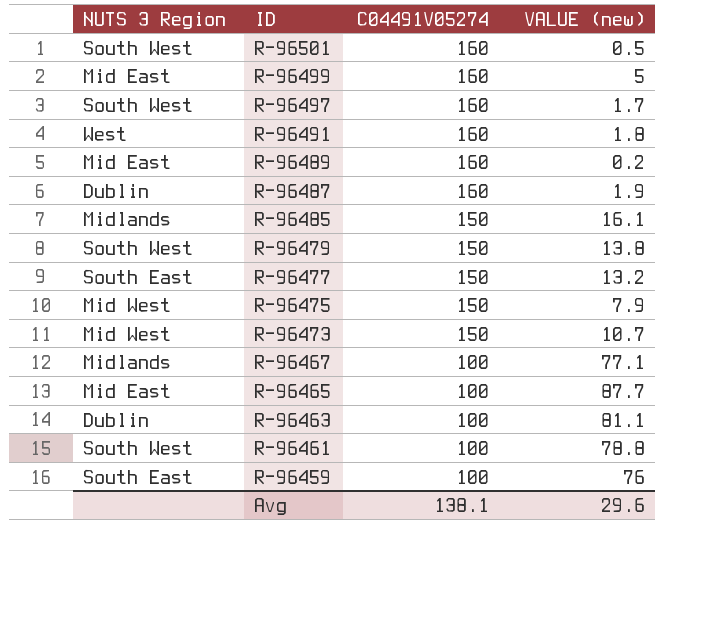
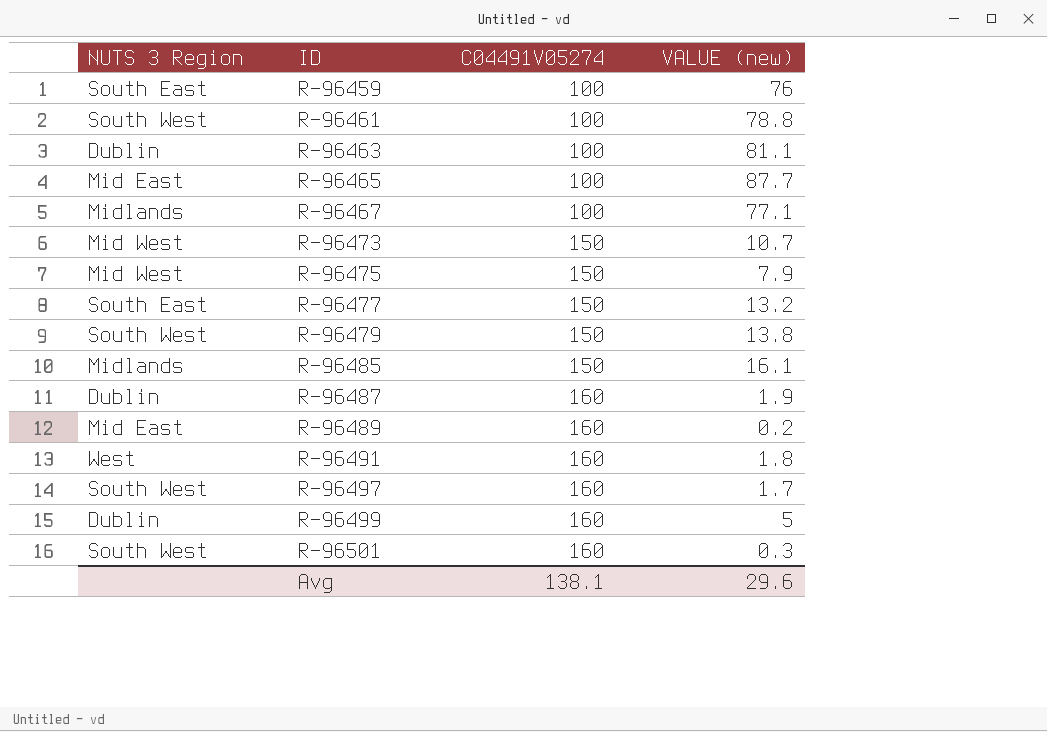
row order: ID descending -> ID ascending
R-96499 | NUTS 3 Region: Mid East -> Dublin
R-96501 | VALUE (new): 0.5 -> 0.3

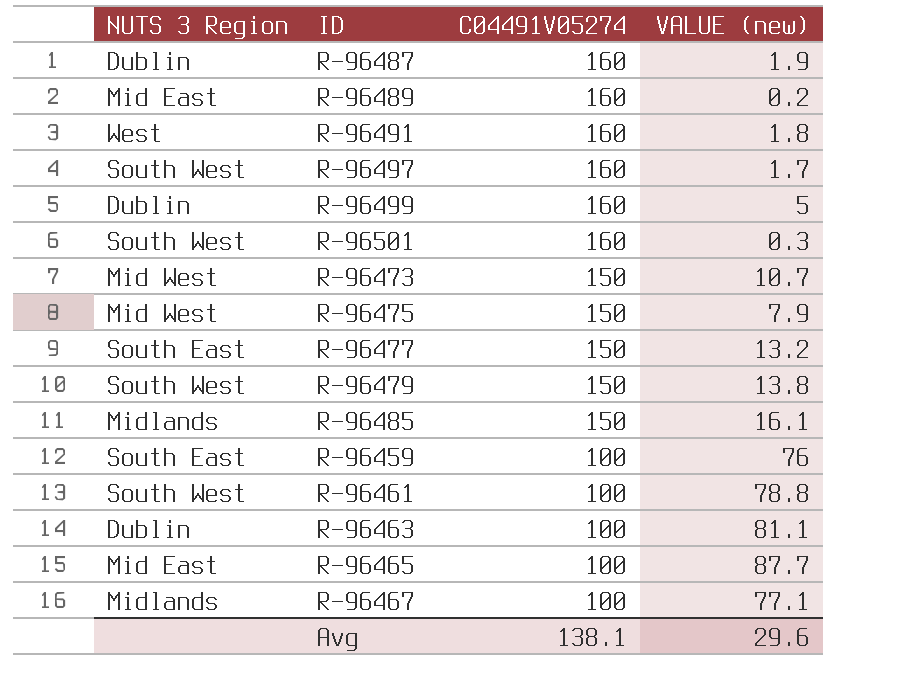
row order: ID ascending -> C04491V05274 descending

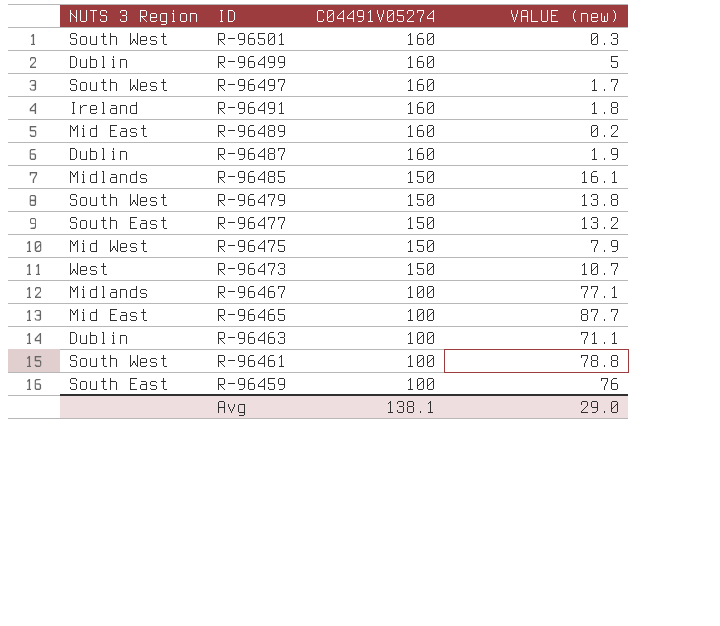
row order: C04491V05274 descending -> ID descending
R-96491 | NUTS 3 Region: West -> Ireland
R-96473 | NUTS 3 Region: Mid West -> West
R-96463 | VALUE (new): 81.1 -> 71.1
Avg | VALUE (new): 29.6 -> 29.0

